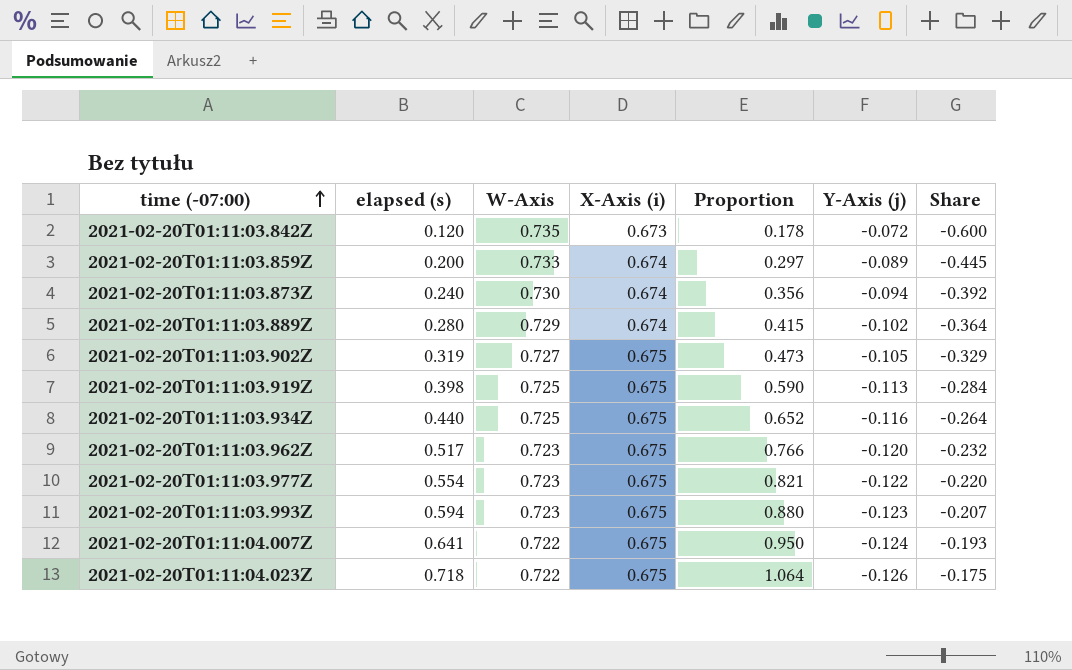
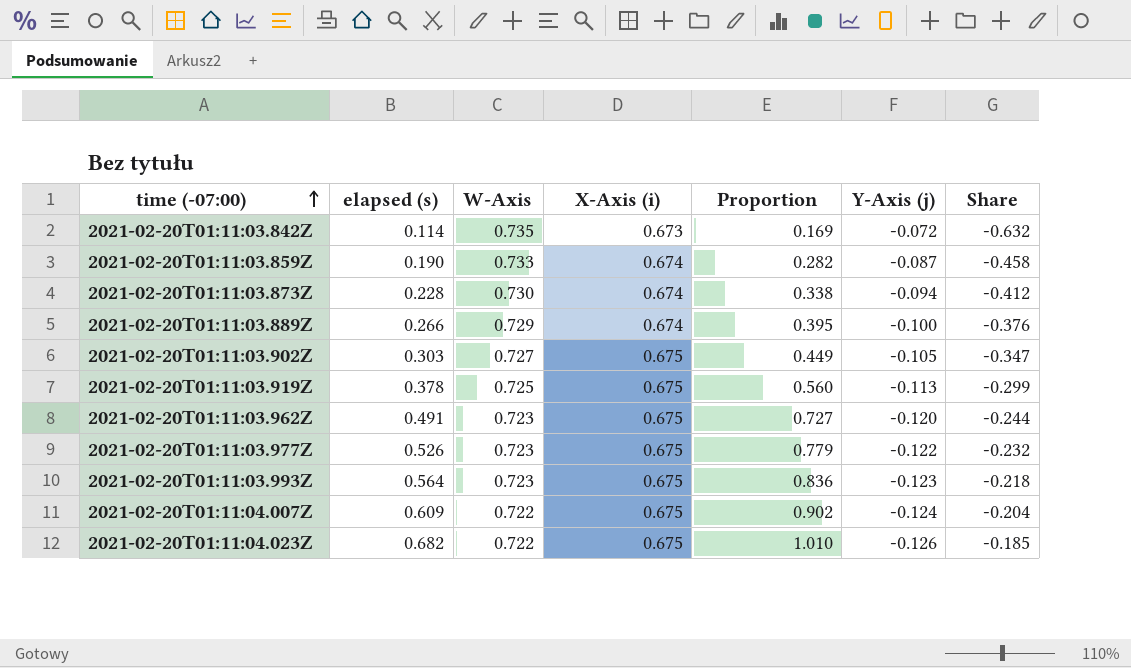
row 2021-02-20T01:11:03.934Z: 0.440 | 0.725 | 0.675 | 0.652 | -0.116 | -0.264 -> none
2021-02-20T01:11:03.842Z | elapsed (s): 0.120 -> 0.114
2021-02-20T01:11:03.842Z | Proportion: 0.178 -> 0.169
2021-02-20T01:11:03.842Z | Share: -0.600 -> -0.632
2021-02-20T01:11:03.859Z | elapsed (s): 0.200 -> 0.190
2021-02-20T01:11:03.859Z | Proportion: 0.297 -> 0.282
2021-02-20T01:11:03.859Z | Y-Axis (j): -0.089 -> -0.087
2021-02-20T01:11:03.859Z | Share: -0.445 -> -0.458
2021-02-20T01:11:03.873Z | elapsed (s): 0.240 -> 0.228
2021-02-20T01:11:03.873Z | Proportion: 0.356 -> 0.338
2021-02-20T01:11:03.873Z | Share: -0.392 -> -0.412
2021-02-20T01:11:03.889Z | elapsed (s): 0.280 -> 0.266
2021-02-20T01:11:03.889Z | Proportion: 0.415 -> 0.395
2021-02-20T01:11:03.889Z | Y-Axis (j): -0.102 -> -0.100
2021-02-20T01:11:03.889Z | Share: -0.364 -> -0.376
2021-02-20T01:11:03.902Z | elapsed (s): 0.319 -> 0.303
2021-02-20T01:11:03.902Z | Proportion: 0.473 -> 0.449
2021-02-20T01:11:03.902Z | Share: -0.329 -> -0.347
2021-02-20T01:11:03.919Z | elapsed (s): 0.398 -> 0.378
2021-02-20T01:11:03.919Z | Proportion: 0.590 -> 0.560
2021-02-20T01:11:03.919Z | Share: -0.284 -> -0.299
2021-02-20T01:11:03.962Z | elapsed (s): 0.517 -> 0.491
2021-02-20T01:11:03.962Z | Proportion: 0.766 -> 0.727
2021-02-20T01:11:03.962Z | Share: -0.232 -> -0.244
2021-02-20T01:11:03.977Z | elapsed (s): 0.554 -> 0.526
2021-02-20T01:11:03.977Z | Proportion: 0.821 -> 0.779
2021-02-20T01:11:03.977Z | Share: -0.220 -> -0.232
2021-02-20T01:11:03.993Z | elapsed (s): 0.594 -> 0.564
2021-02-20T01:11:03.993Z | Proportion: 0.880 -> 0.836
2021-02-20T01:11:03.993Z | Share: -0.207 -> -0.218
2021-02-20T01:11:04.007Z | elapsed (s): 0.641 -> 0.609
2021-02-20T01:11:04.007Z | Proportion: 0.950 -> 0.902
2021-02-20T01:11:04.007Z | Share: -0.193 -> -0.204
2021-02-20T01:11:04.023Z | elapsed (s): 0.718 -> 0.682
2021-02-20T01:11:04.023Z | Proportion: 1.064 -> 1.010
2021-02-20T01:11:04.023Z | Share: -0.175 -> -0.185

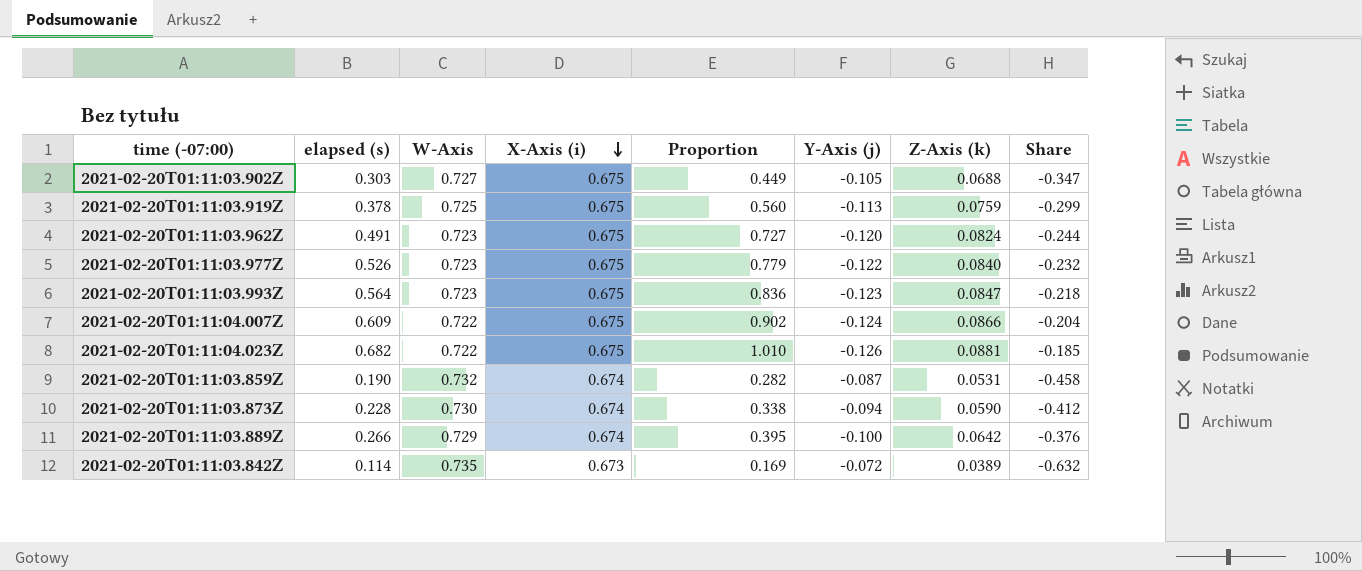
row order: time (-07:00) ascending -> X-Axis (i) descending
column Z-Axis (k) | position: none -> 7
2021-02-20T01:11:03.859Z | W-Axis: 0.733 -> 0.732

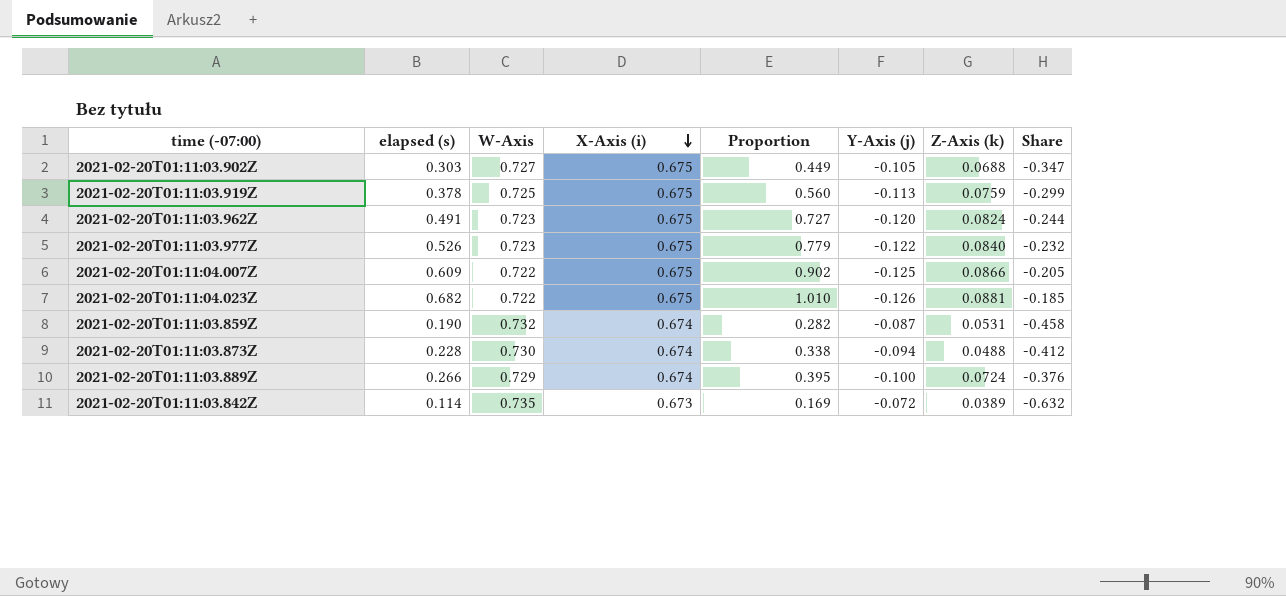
row 2021-02-20T01:11:03.993Z: 0.564 | 0.723 | 0.675 | 0.836 | -0.123 | 0.0847 | -0.218 -> none
2021-02-20T01:11:04.007Z | Y-Axis (j): -0.124 -> -0.125
2021-02-20T01:11:04.007Z | Share: -0.204 -> -0.205
2021-02-20T01:11:03.873Z | Z-Axis (k): 0.0590 -> 0.0488
2021-02-20T01:11:03.889Z | Z-Axis (k): 0.0642 -> 0.0724

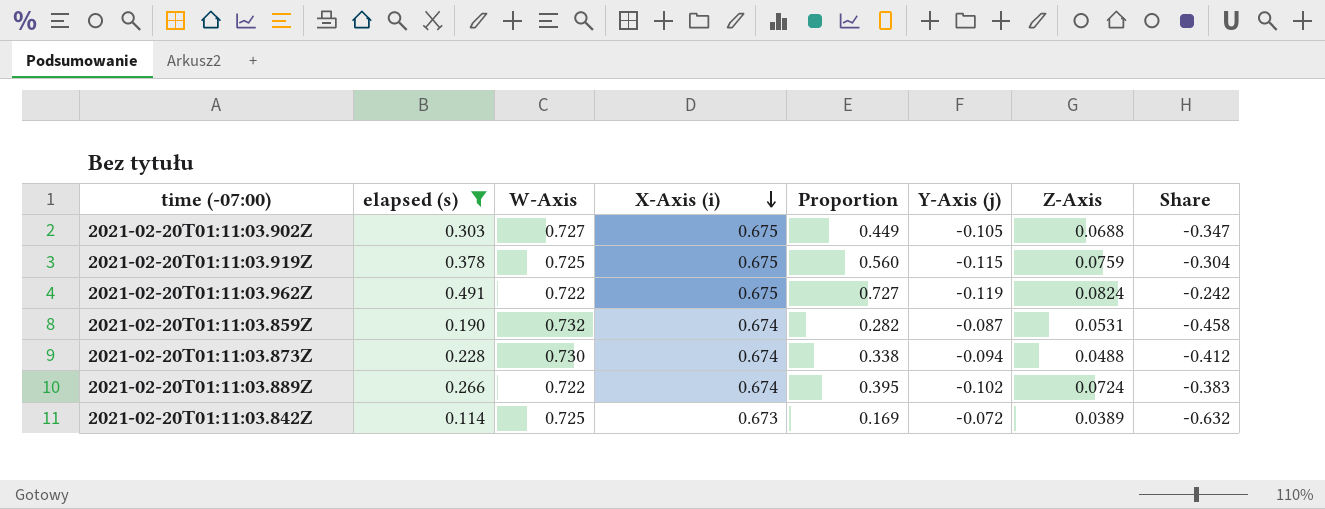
filter: none -> elapsed (s) <= 0.491
column name: Z-Axis (k) -> Z-Axis
2021-02-20T01:11:03.919Z | Y-Axis (j): -0.113 -> -0.115
2021-02-20T01:11:03.919Z | Share: -0.299 -> -0.304
2021-02-20T01:11:03.962Z | W-Axis: 0.723 -> 0.722
2021-02-20T01:11:03.962Z | Y-Axis (j): -0.120 -> -0.119
2021-02-20T01:11:03.962Z | Share: -0.244 -> -0.242
2021-02-20T01:11:03.889Z | W-Axis: 0.729 -> 0.722
2021-02-20T01:11:03.889Z | Y-Axis (j): -0.100 -> -0.102
2021-02-20T01:11:03.889Z | Share: -0.376 -> -0.383
2021-02-20T01:11:03.842Z | W-Axis: 0.735 -> 0.725

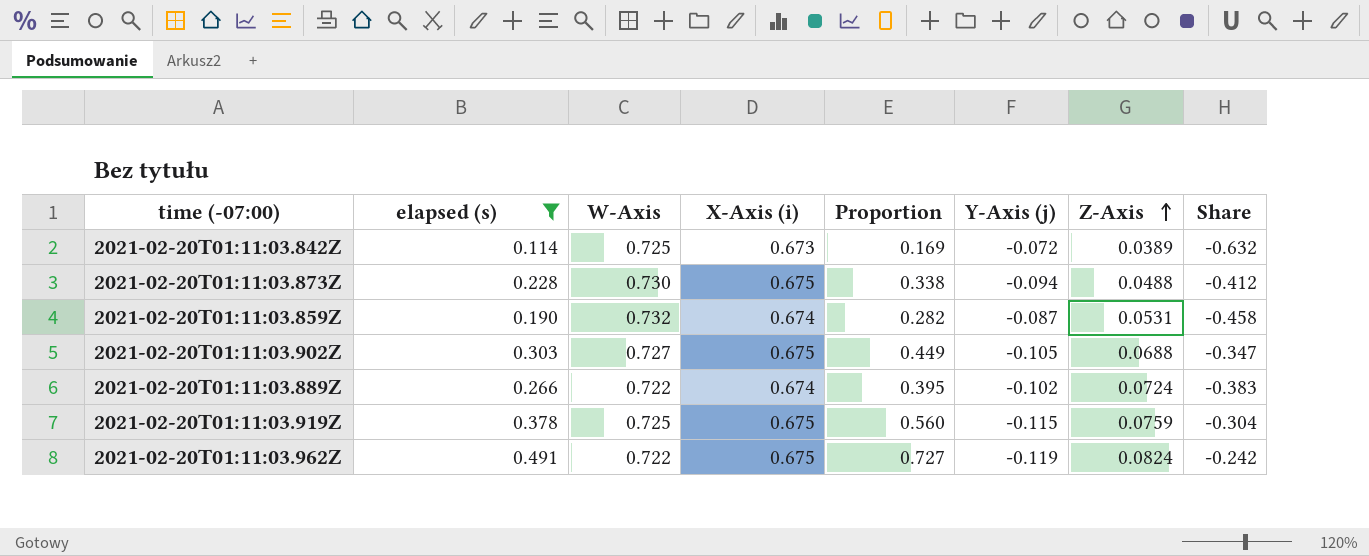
row order: X-Axis (i) descending -> Z-Axis ascending
2021-02-20T01:11:03.873Z | X-Axis (i): 0.674 -> 0.675

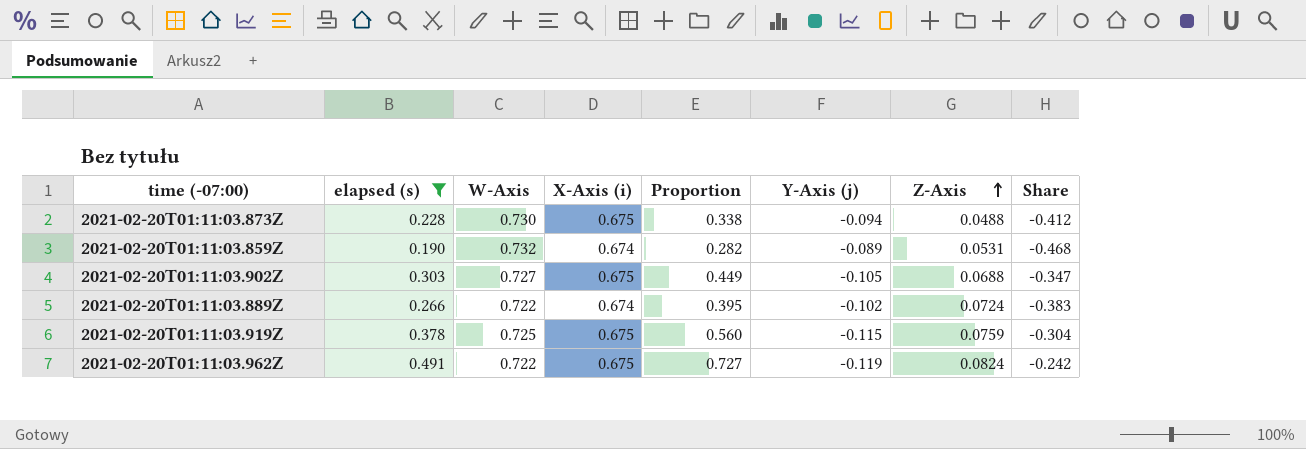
row 2021-02-20T01:11:03.842Z: 0.114 | 0.725 | 0.673 | 0.169 | -0.072 | 0.0389 | -0.632 -> none
2021-02-20T01:11:03.859Z | Y-Axis (j): -0.087 -> -0.089
2021-02-20T01:11:03.859Z | Share: -0.458 -> -0.468

